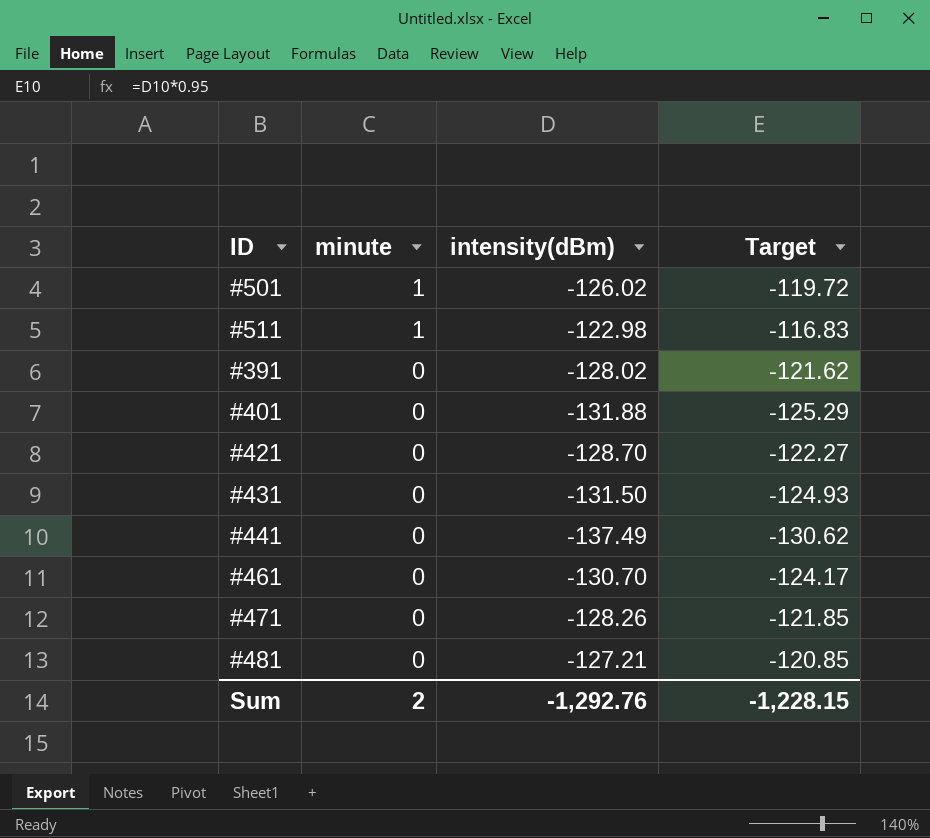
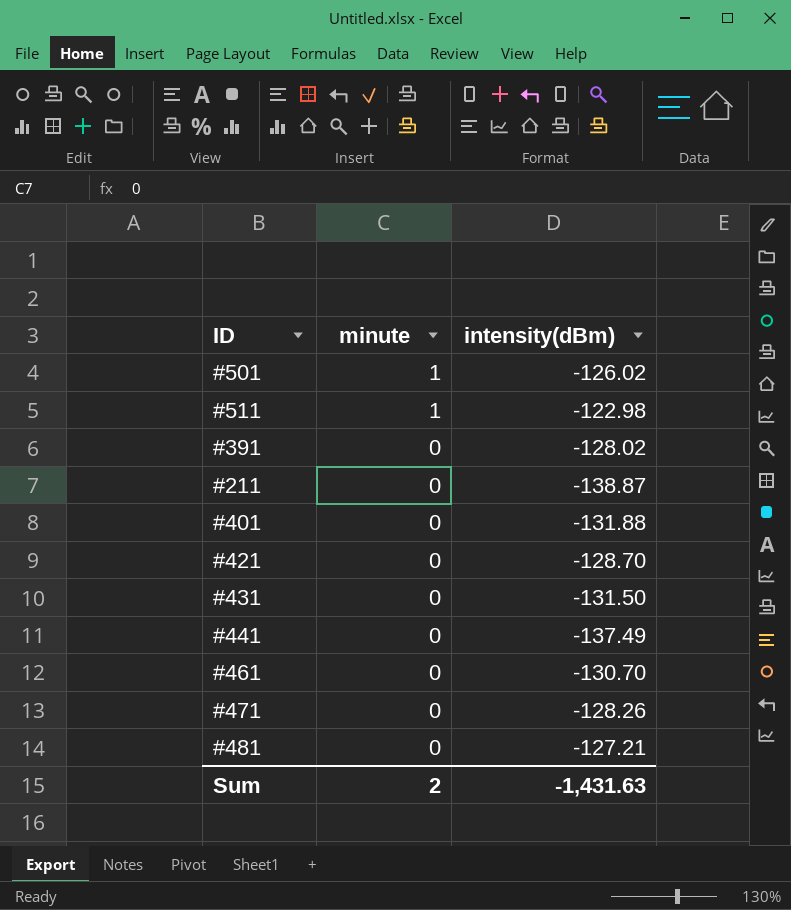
column Target | formula: [intensity(dBm)] * 0.95 -> none
row #211: none -> 0 | -138.87
Sum | intensity(dBm): -1,292.76 -> -1,431.63

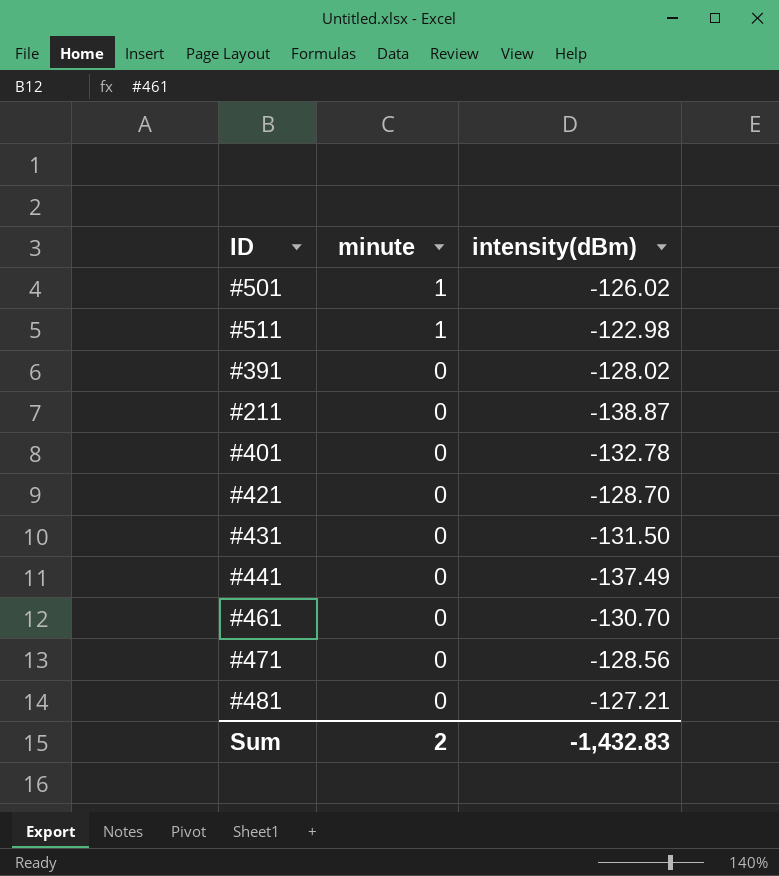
#401 | intensity(dBm): -131.88 -> -132.78
#471 | intensity(dBm): -128.26 -> -128.56
Sum | intensity(dBm): -1,431.63 -> -1,432.83

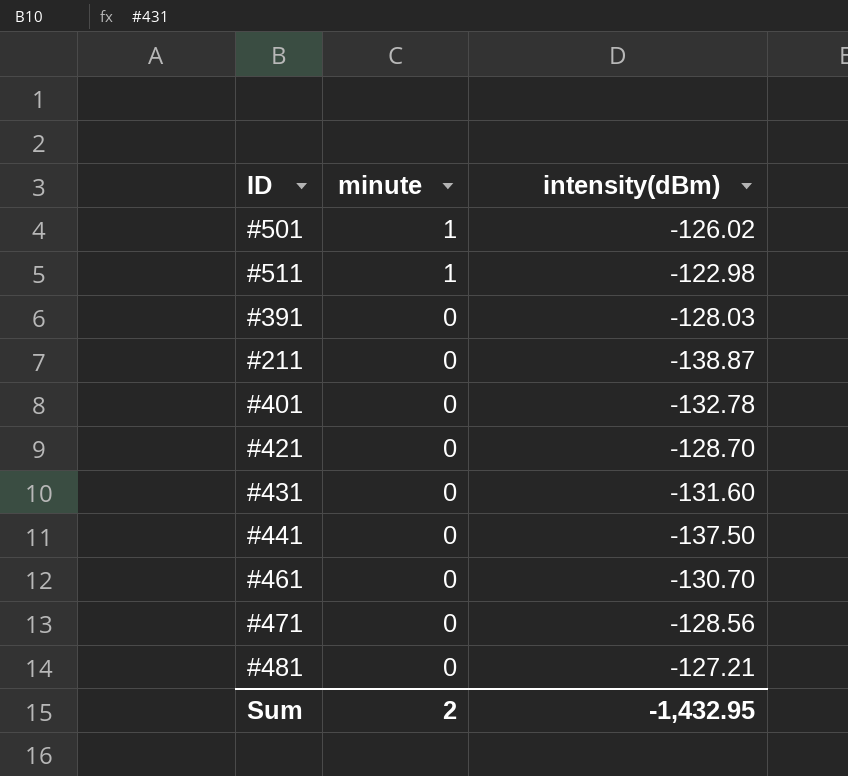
#391 | intensity(dBm): -128.02 -> -128.03
#431 | intensity(dBm): -131.50 -> -131.60
#441 | intensity(dBm): -137.49 -> -137.50
Sum | intensity(dBm): -1,432.83 -> -1,432.95

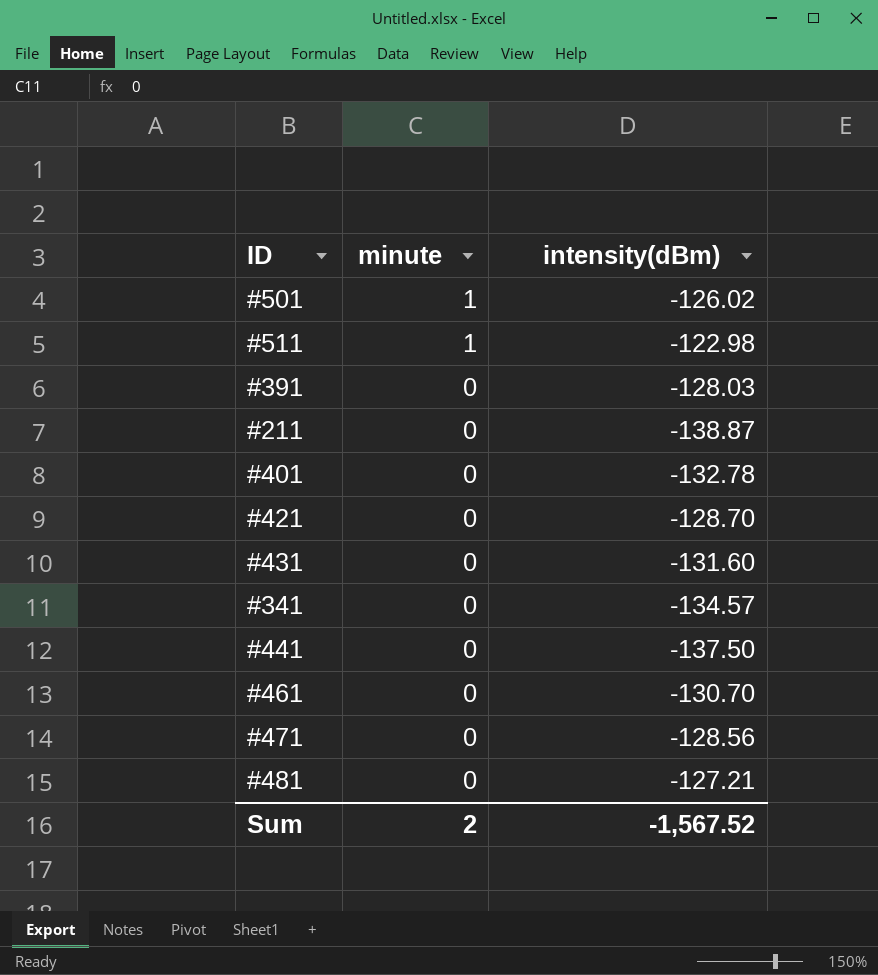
row #341: none -> 0 | -134.57
Sum | intensity(dBm): -1,432.95 -> -1,567.52

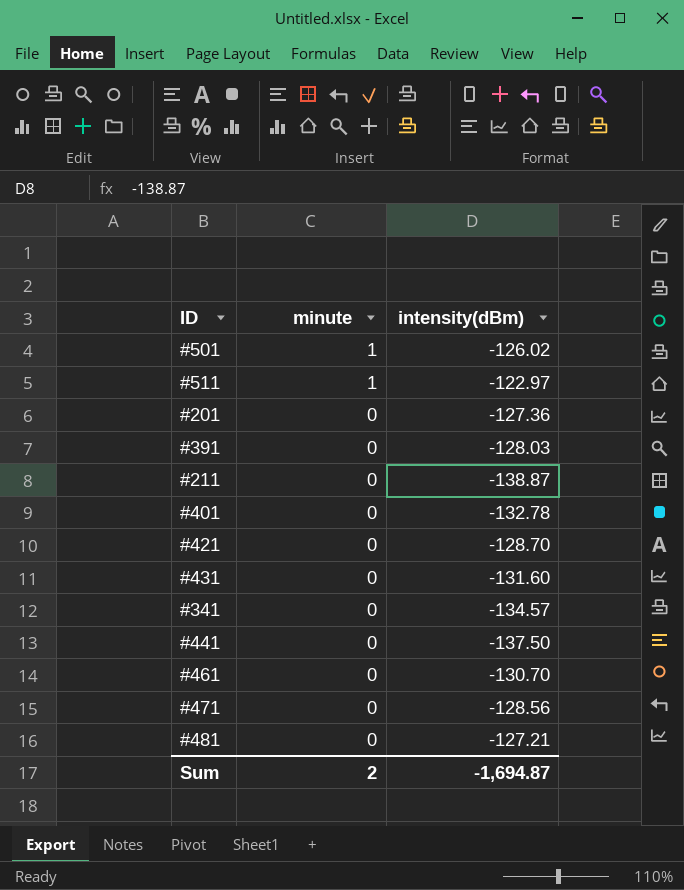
#511 | intensity(dBm): -122.98 -> -122.97
row #201: none -> 0 | -127.36
Sum | intensity(dBm): -1,567.52 -> -1,694.87

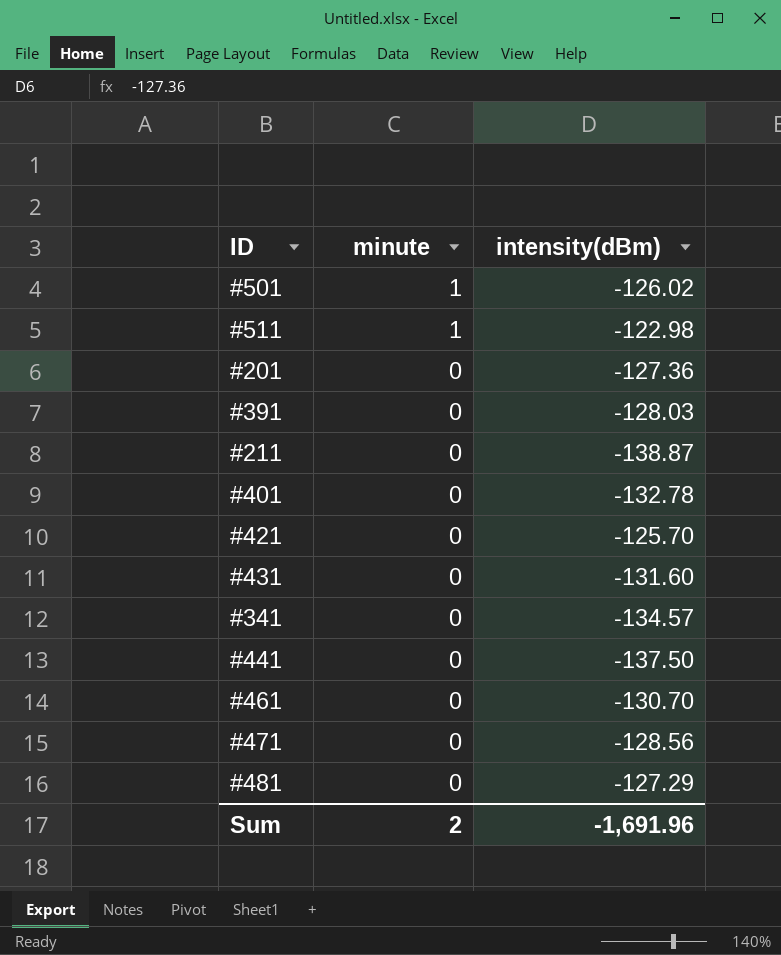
#511 | intensity(dBm): -122.97 -> -122.98
#421 | intensity(dBm): -128.70 -> -125.70
#481 | intensity(dBm): -127.21 -> -127.29
Sum | intensity(dBm): -1,694.87 -> -1,691.96

